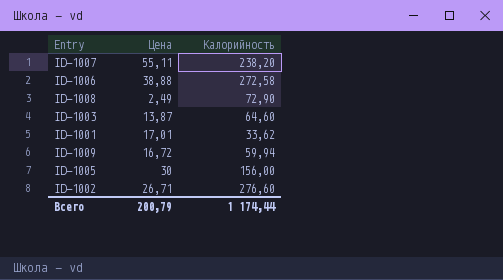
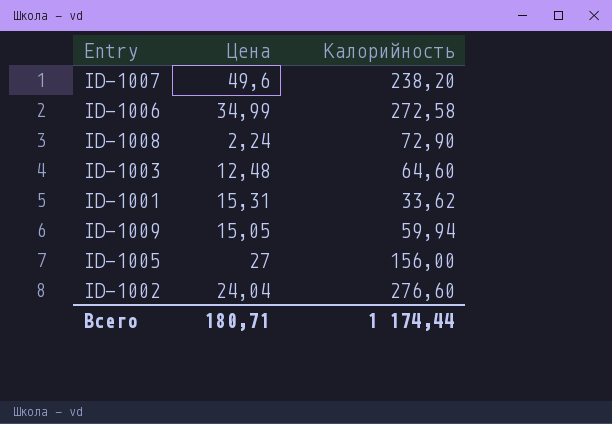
ID-1007 | Цена: 55,11 -> 49,6
ID-1006 | Цена: 38,88 -> 34,99
ID-1008 | Цена: 2,49 -> 2,24
ID-1003 | Цена: 13,87 -> 12,48
ID-1001 | Цена: 17,01 -> 15,31
ID-1009 | Цена: 16,72 -> 15,05
ID-1005 | Цена: 30 -> 27
ID-1002 | Цена: 26,71 -> 24,04
Всего | Цена: 200,79 -> 180,71

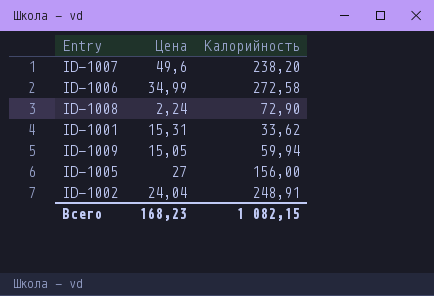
row ID-1003: 12,48 | 64,60 -> none
ID-1002 | Калорийность: 276,60 -> 248,91
Всего | Цена: 180,71 -> 168,23
Всего | Калорийность: 1 174,44 -> 1 082,15

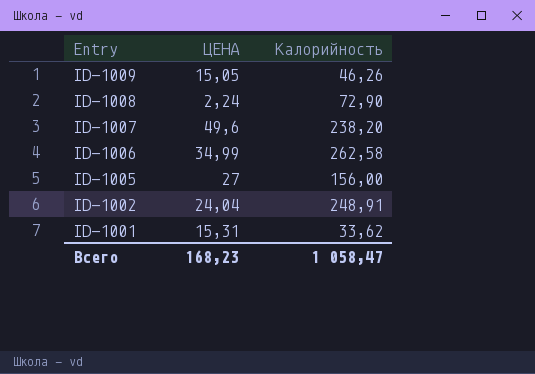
row order: none -> Entry descending
column name: Цена -> ЦЕНА
ID-1009 | Калорийность: 59,94 -> 46,26
ID-1006 | Калорийность: 272,58 -> 262,58
Всего | Калорийность: 1 082,15 -> 1 058,47

